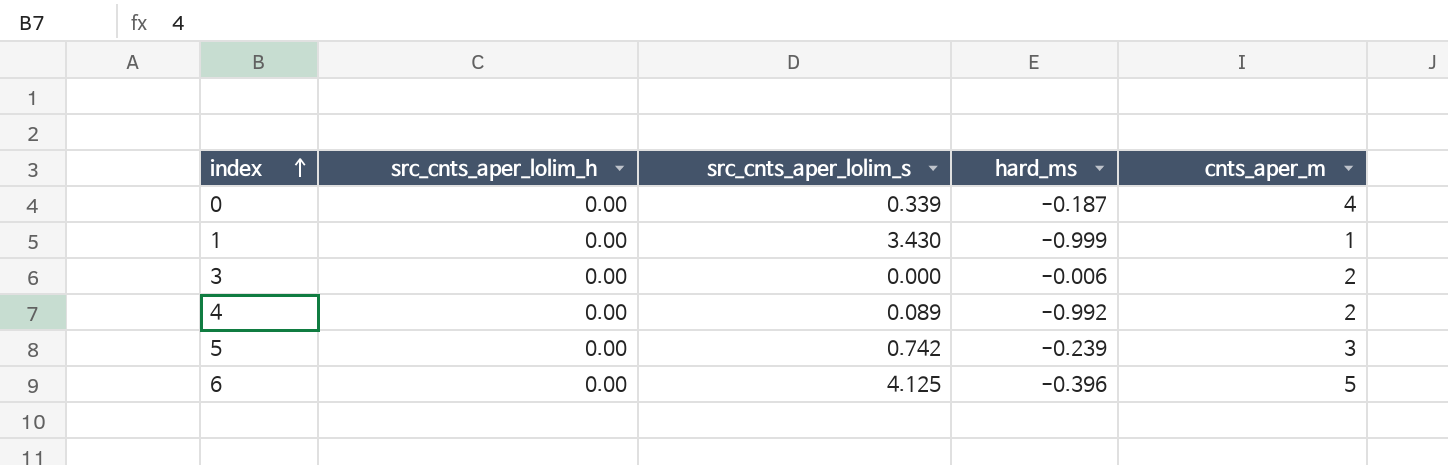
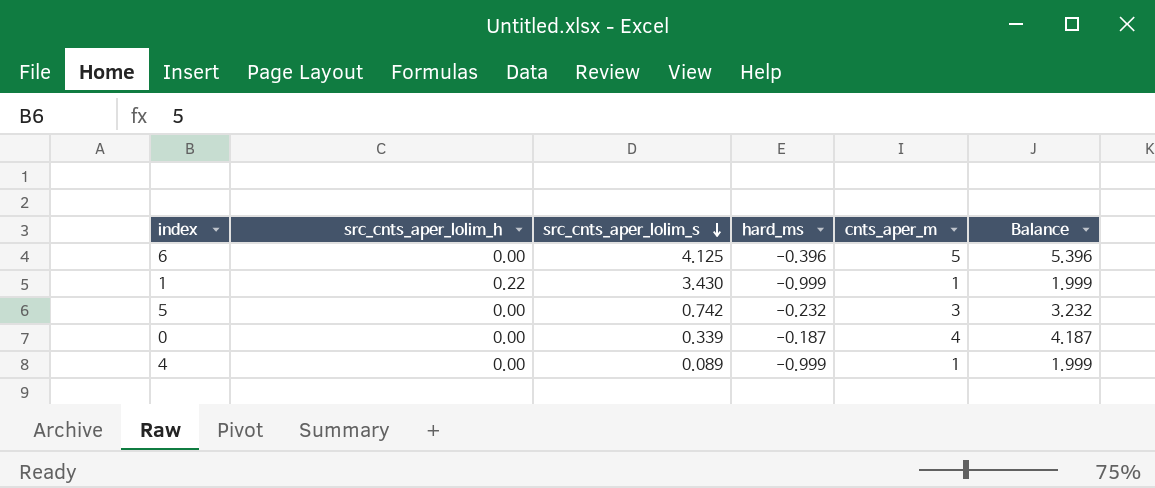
row order: index ascending -> src_cnts_aper_lolim_s descending
column Balance | formula: none -> [cnts_aper_m] - [hard_ms]
row 3: 0.00 | 0.000 | -0.006 | 2 -> none
1 | src_cnts_aper_lolim_h: 0.00 -> 0.22
5 | hard_ms: -0.239 -> -0.232
4 | hard_ms: -0.992 -> -0.999
4 | cnts_aper_m: 2 -> 1

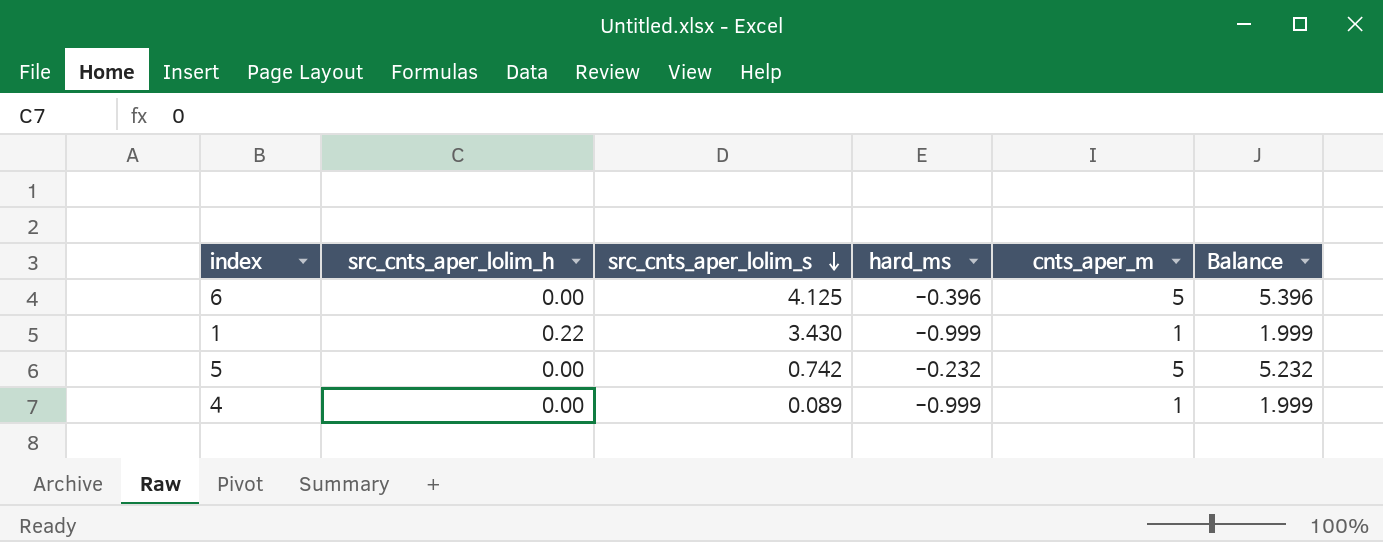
row 0: 0.00 | 0.339 | -0.187 | 4 | 4.187 -> none
5 | cnts_aper_m: 3 -> 5
5 | Balance: 3.232 -> 5.232

